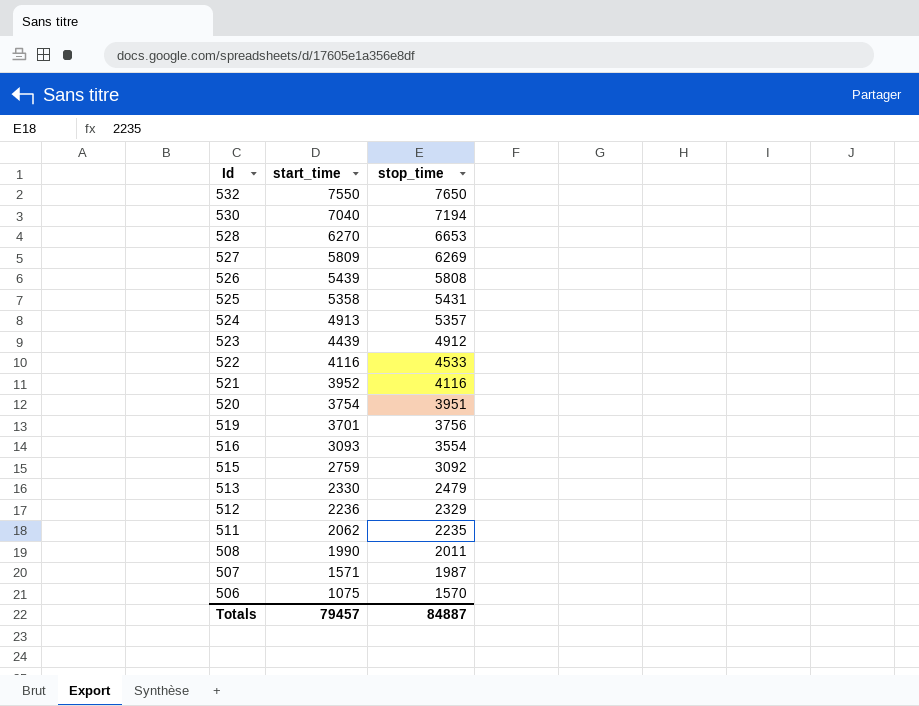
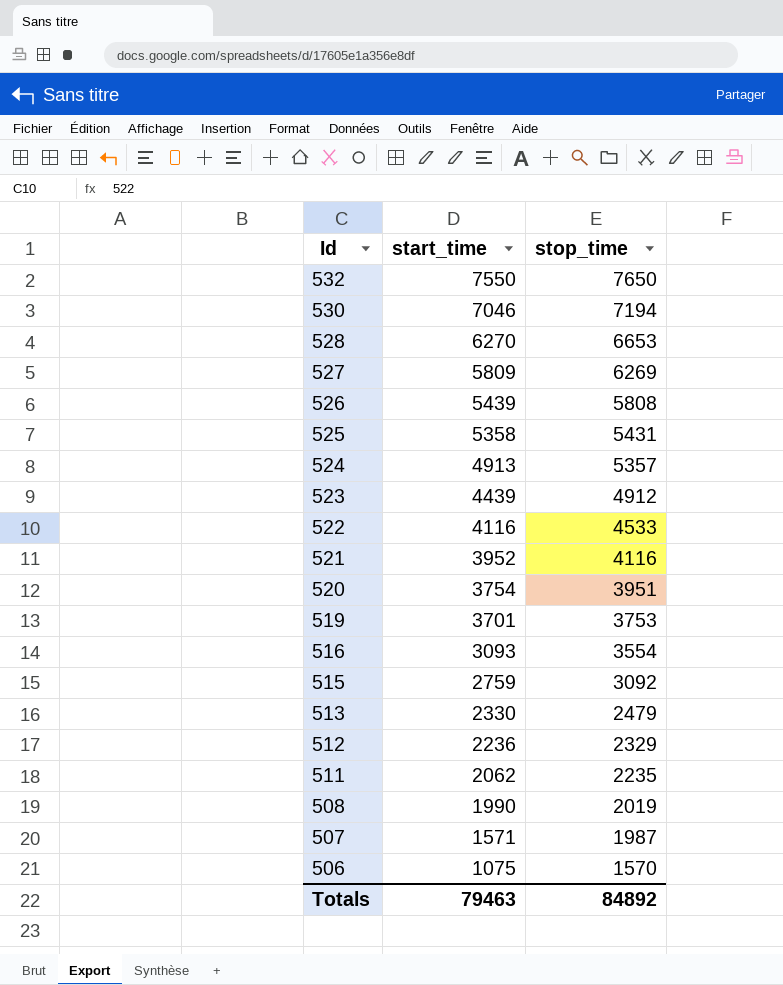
530 | start_time: 7040 -> 7046
519 | stop_time: 3756 -> 3753
508 | stop_time: 2011 -> 2019
Totals | start_time: 79457 -> 79463
Totals | stop_time: 84887 -> 84892

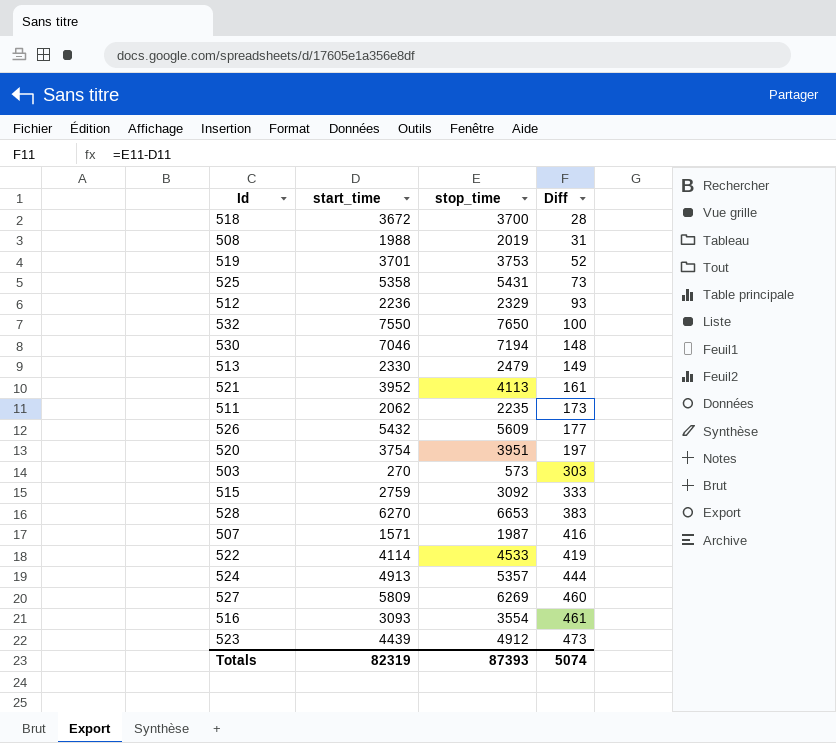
row order: Id descending -> Diff ascending
column Diff | formula: none -> [stop_time] - [start_time]
row 506: 1075 | 1570 -> none
row 518: none -> 3672 | 3700 | 28
508 | start_time: 1990 -> 1988
521 | stop_time: 4116 -> 4113
526 | start_time: 5439 -> 5432
526 | stop_time: 5808 -> 5609
row 503: none -> 270 | 573 | 303
522 | start_time: 4116 -> 4114
Totals | start_time: 79463 -> 82319
Totals | stop_time: 84892 -> 87393

